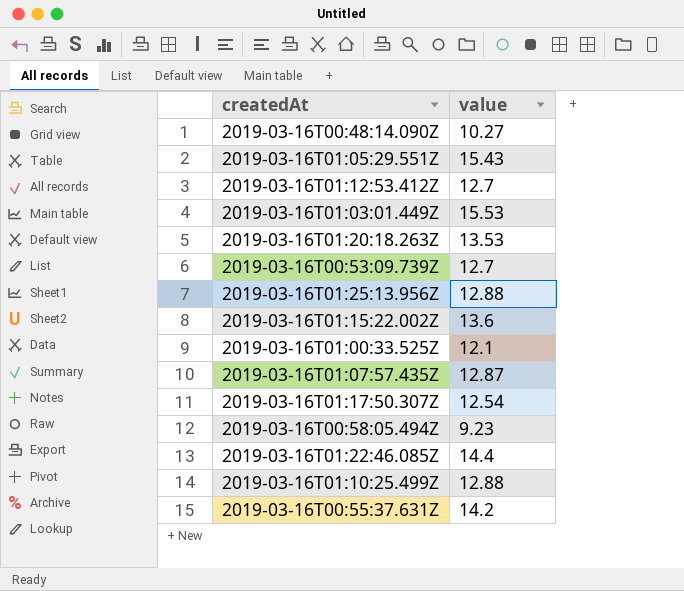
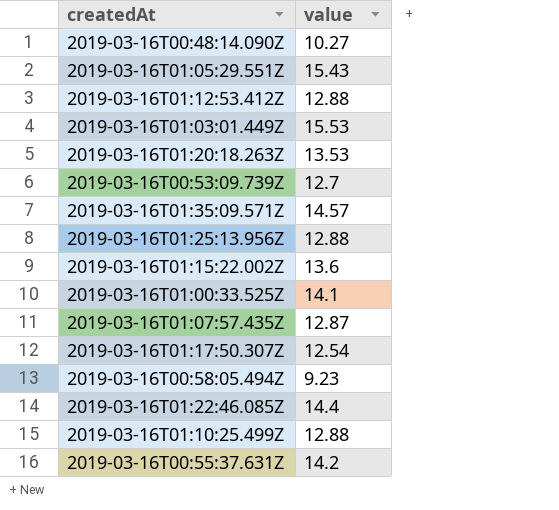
2019-03-16T01:12:53.412Z | value: 12.7 -> 12.88
row 2019-03-16T01:35:09.571Z: none -> 14.57
2019-03-16T01:00:33.525Z | value: 12.1 -> 14.1

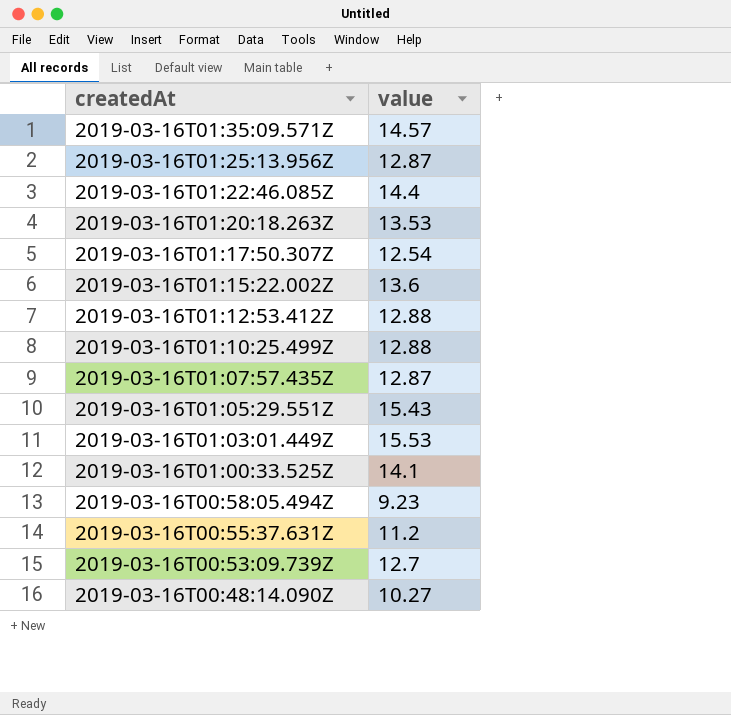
row order: none -> createdAt descending
2019-03-16T01:25:13.956Z | value: 12.88 -> 12.87
2019-03-16T00:55:37.631Z | value: 14.2 -> 11.2

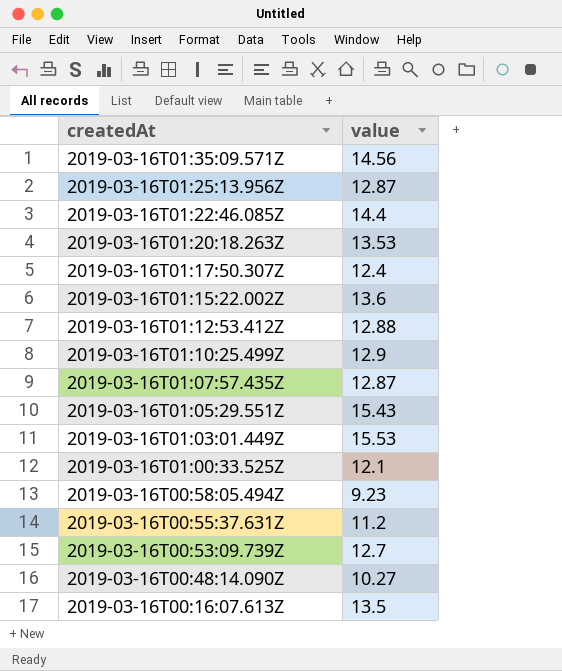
2019-03-16T01:35:09.571Z | value: 14.57 -> 14.56
2019-03-16T01:17:50.307Z | value: 12.54 -> 12.4
2019-03-16T01:10:25.499Z | value: 12.88 -> 12.9
2019-03-16T01:00:33.525Z | value: 14.1 -> 12.1
row 2019-03-16T00:16:07.613Z: none -> 13.5

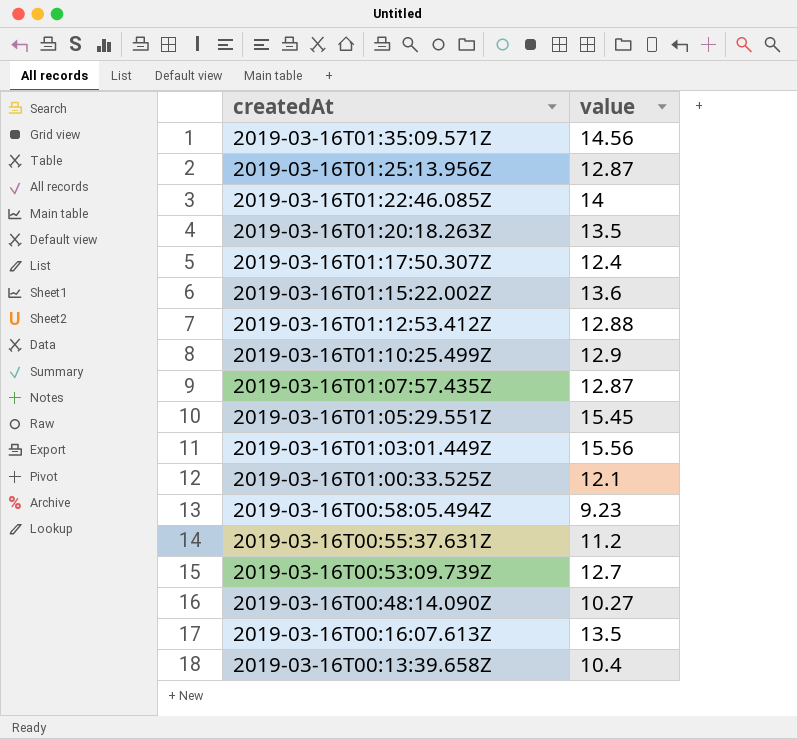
2019-03-16T01:22:46.085Z | value: 14.4 -> 14
2019-03-16T01:20:18.263Z | value: 13.53 -> 13.5
2019-03-16T01:05:29.551Z | value: 15.43 -> 15.45
2019-03-16T01:03:01.449Z | value: 15.53 -> 15.56
row 2019-03-16T00:13:39.658Z: none -> 10.4

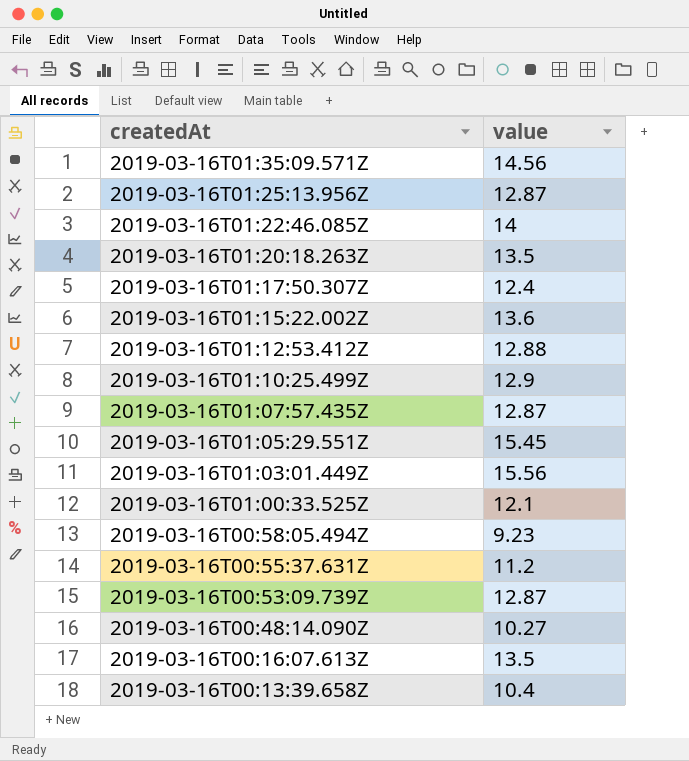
2019-03-16T00:53:09.739Z | value: 12.7 -> 12.87

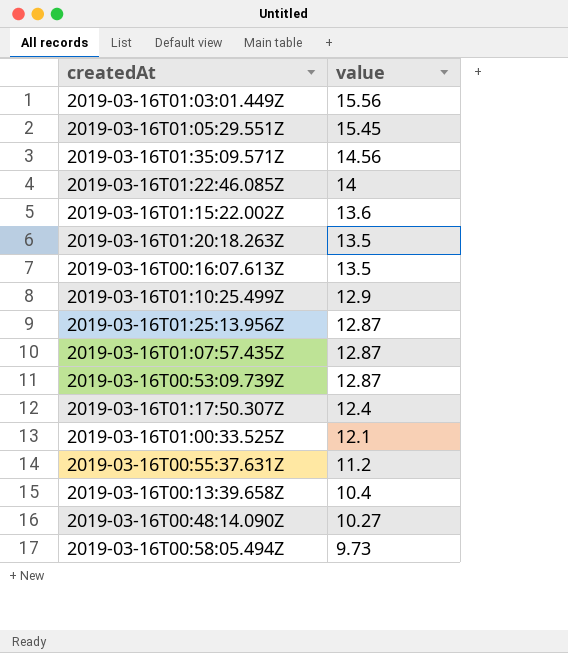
row order: createdAt descending -> value descending
row 2019-03-16T01:12:53.412Z: 12.88 -> none
2019-03-16T00:58:05.494Z | value: 9.23 -> 9.73

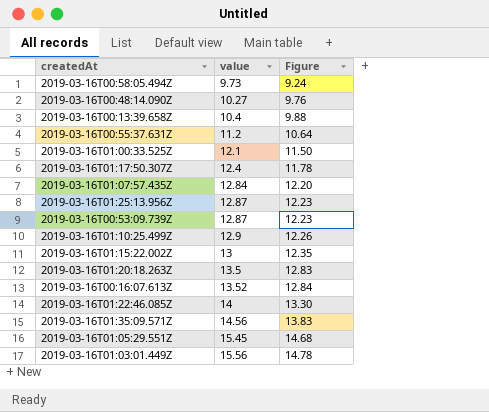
row order: value descending -> value ascending
column Figure | formula: none -> [value] * 0.95
2019-03-16T01:07:57.435Z | value: 12.87 -> 12.84
2019-03-16T01:15:22.002Z | value: 13.6 -> 13
2019-03-16T00:16:07.613Z | value: 13.5 -> 13.52

